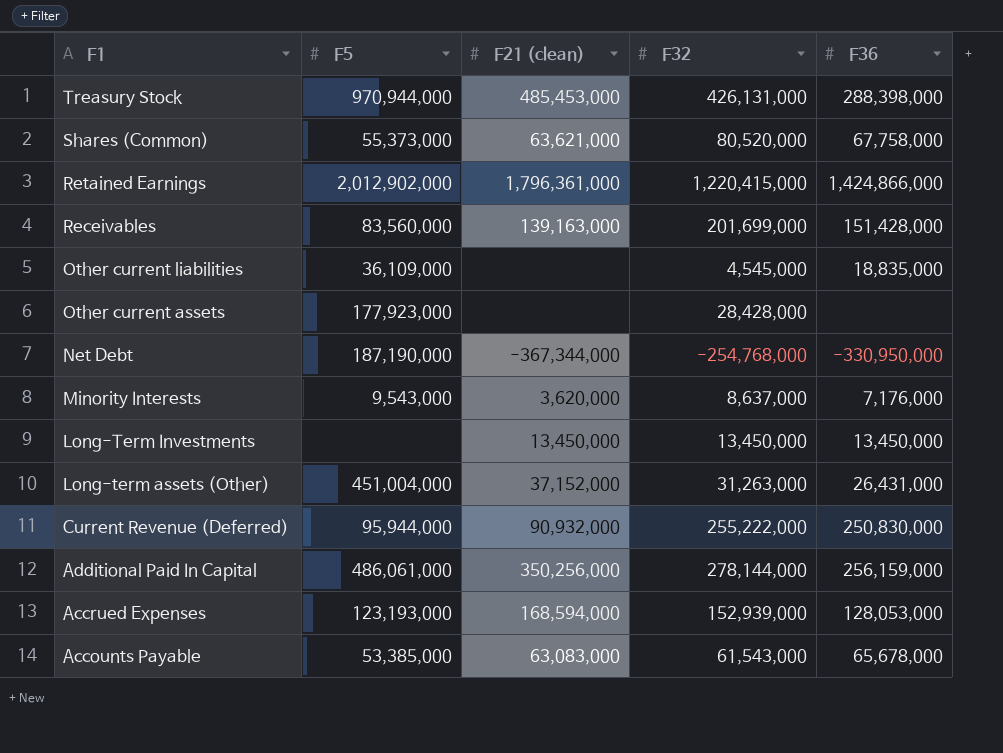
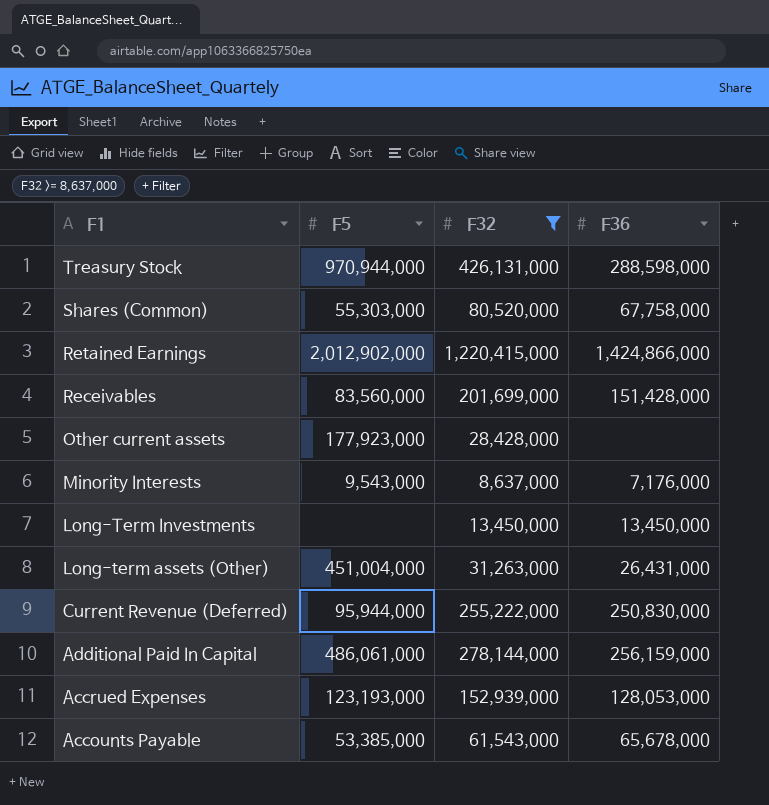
filter: none -> F32 >= 8,637,000
column F21 (clean) | position: 3 -> none
Treasury Stock | F36: 288,398,000 -> 288,598,000
Shares (Common) | F5: 55,373,000 -> 55,303,000

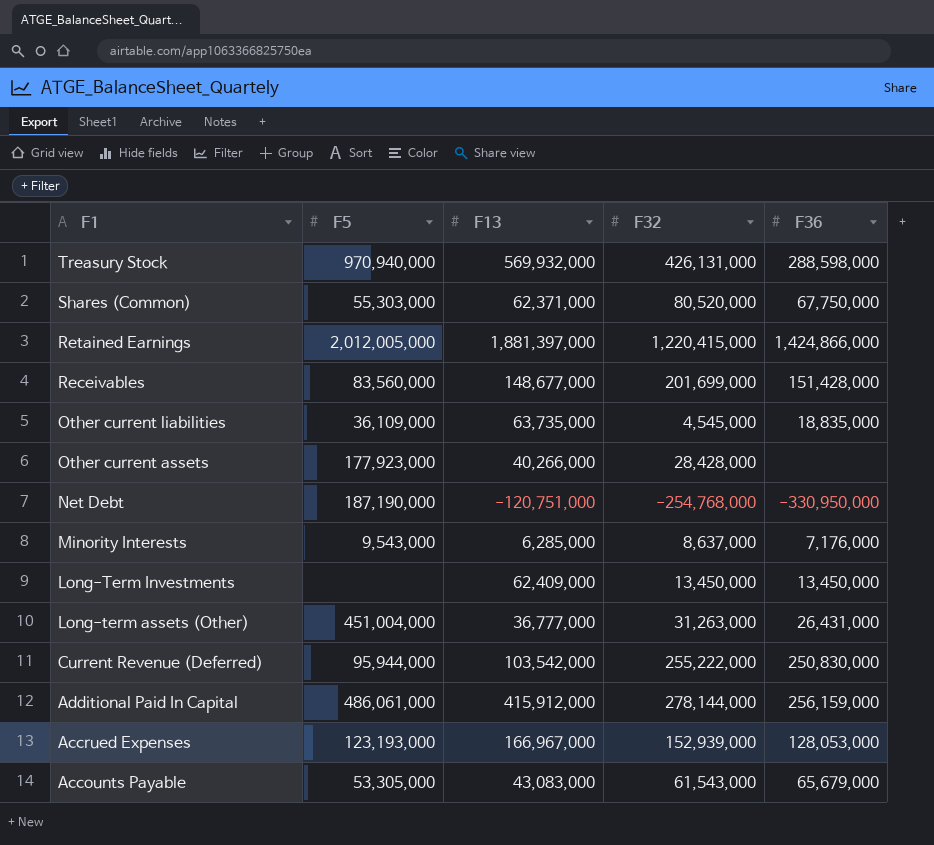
filter: F32 >= 8,637,000 -> none
column F13 | position: none -> 3
Treasury Stock | F5: 970,944,000 -> 970,940,000
Shares (Common) | F36: 67,758,000 -> 67,750,000
Retained Earnings | F5: 2,012,902,000 -> 2,012,005,000
Accounts Payable | F5: 53,385,000 -> 53,305,000
Accounts Payable | F36: 65,678,000 -> 65,679,000

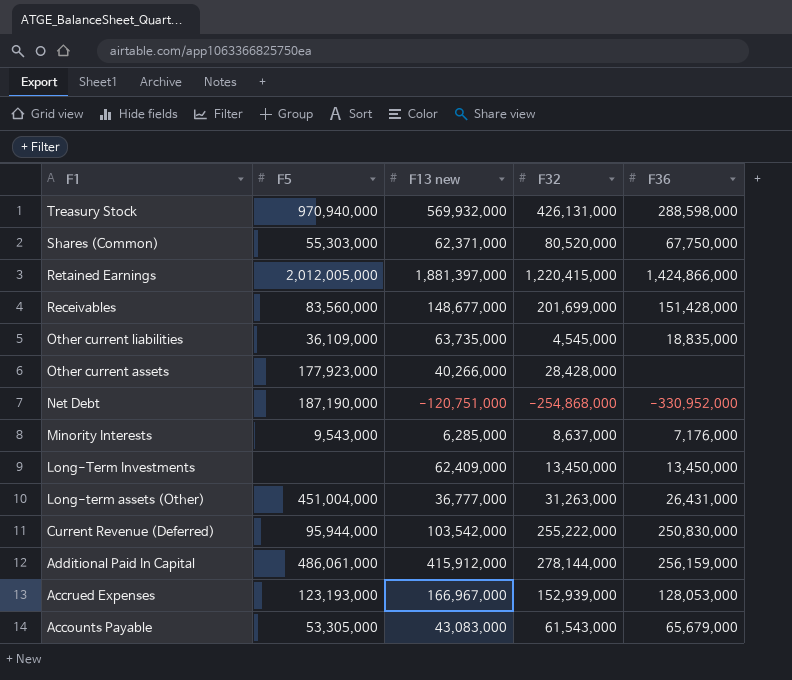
column name: F13 -> F13 new
Net Debt | F32: -254,768,000 -> -254,868,000
Net Debt | F36: -330,950,000 -> -330,952,000

